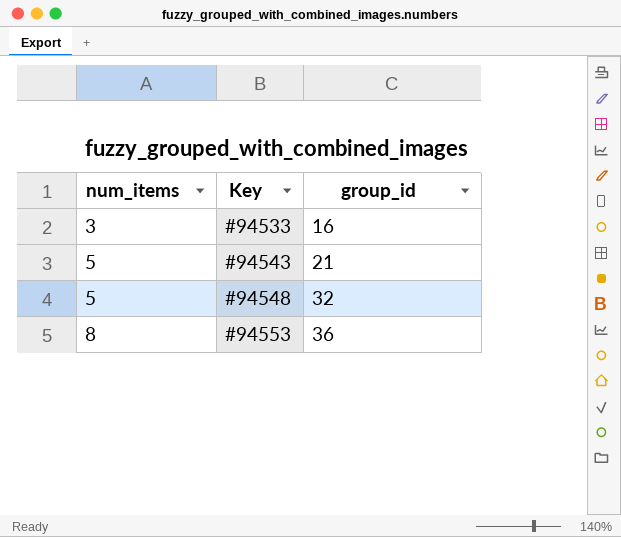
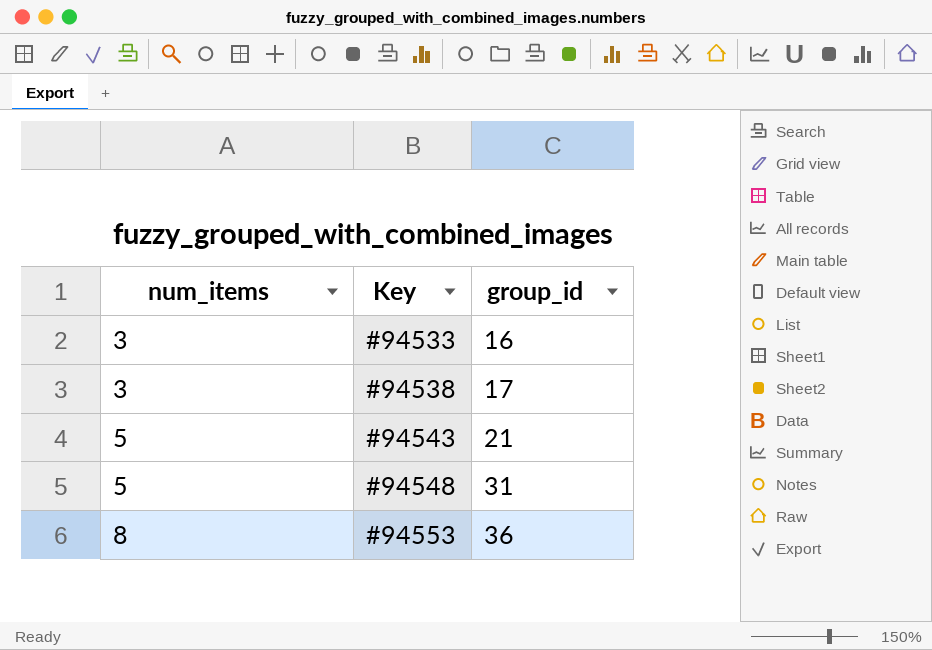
row #94538: none -> 3 | 17
#94548 | group_id: 32 -> 31

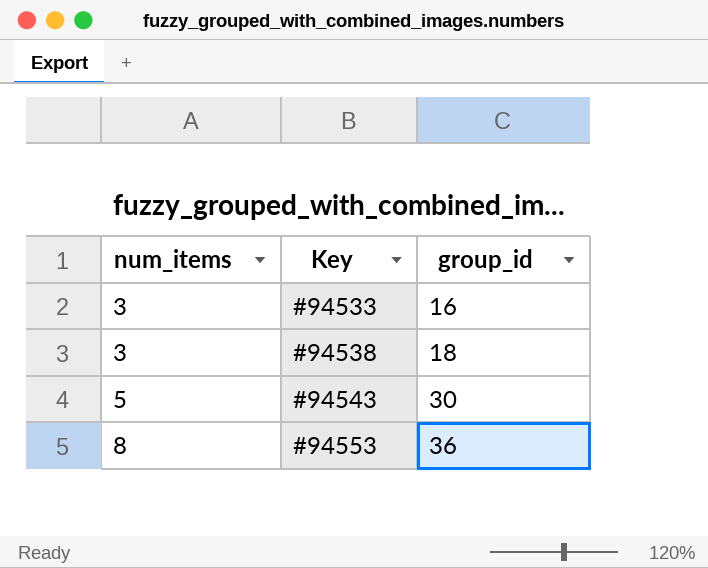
row #94548: 5 | 31 -> none
#94538 | group_id: 17 -> 18
#94543 | group_id: 21 -> 30

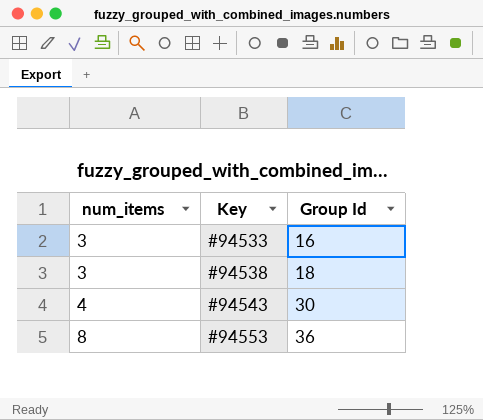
column name: group_id -> Group Id
#94543 | num_items: 5 -> 4

